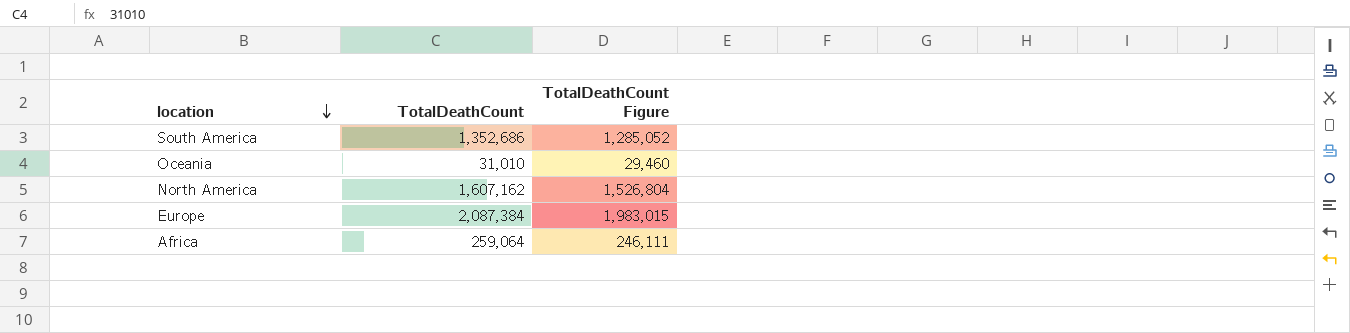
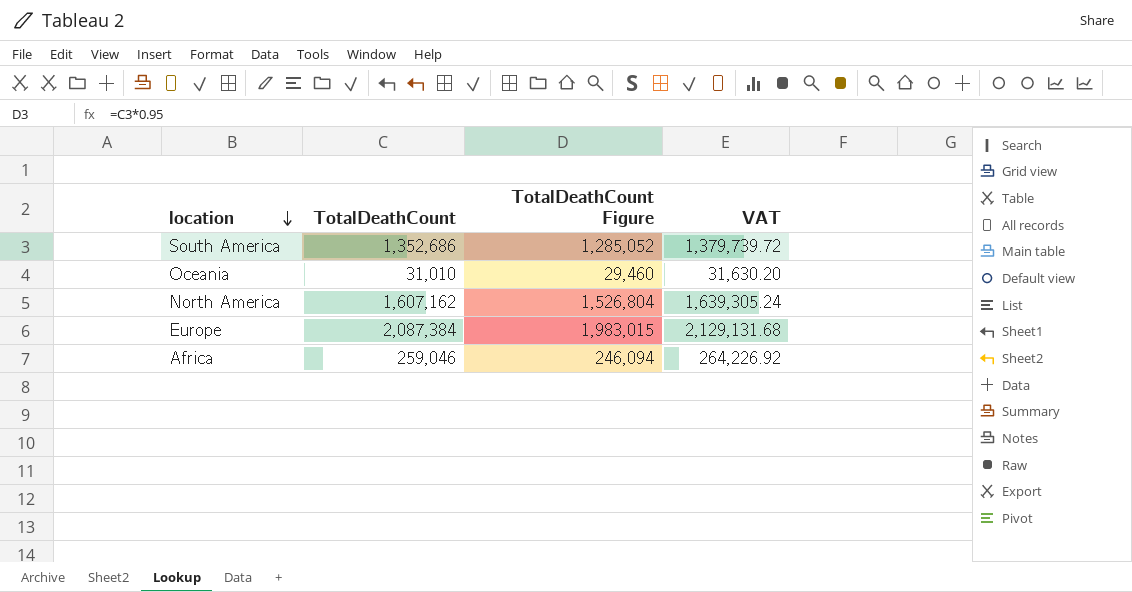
column VAT | formula: none -> [TotalDeathCount] * 1.02
Africa | TotalDeathCount: 259,064 -> 259,046
Africa | TotalDeathCount Figure: 246,111 -> 246,094

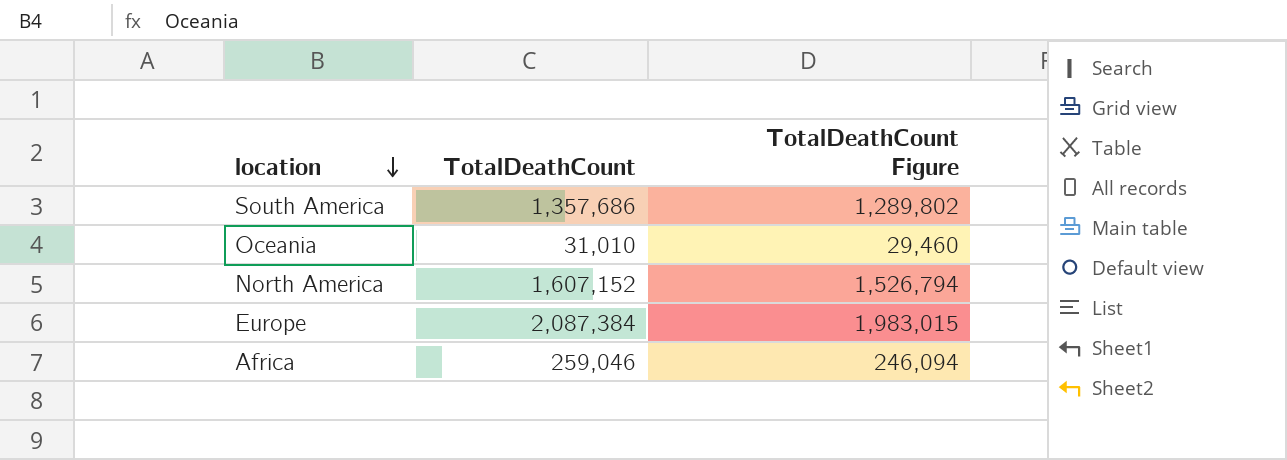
column VAT | formula: [TotalDeathCount] * 1.02 -> none
South America | TotalDeathCount: 1,352,686 -> 1,357,686
South America | TotalDeathCount Figure: 1,285,052 -> 1,289,802
North America | TotalDeathCount: 1,607,162 -> 1,607,152
North America | TotalDeathCount Figure: 1,526,804 -> 1,526,794

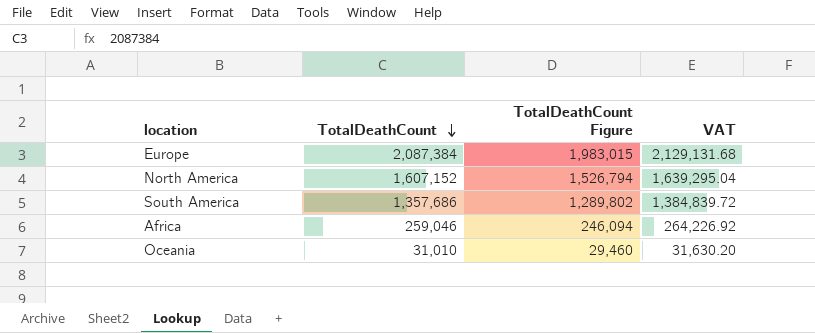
row order: location descending -> TotalDeathCount descending
column VAT | formula: none -> [TotalDeathCount] * 1.02

